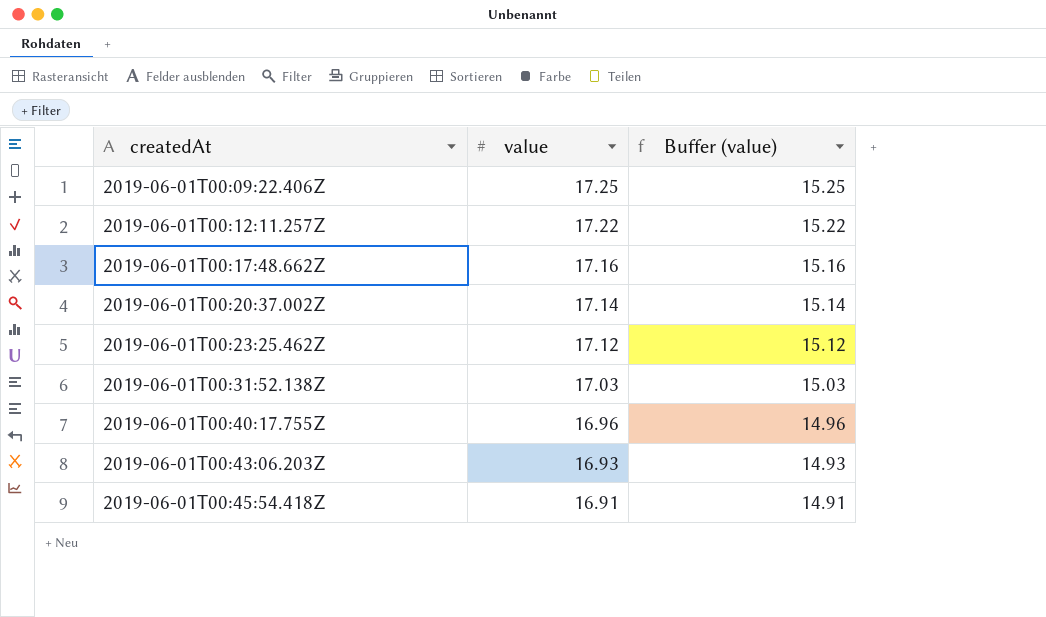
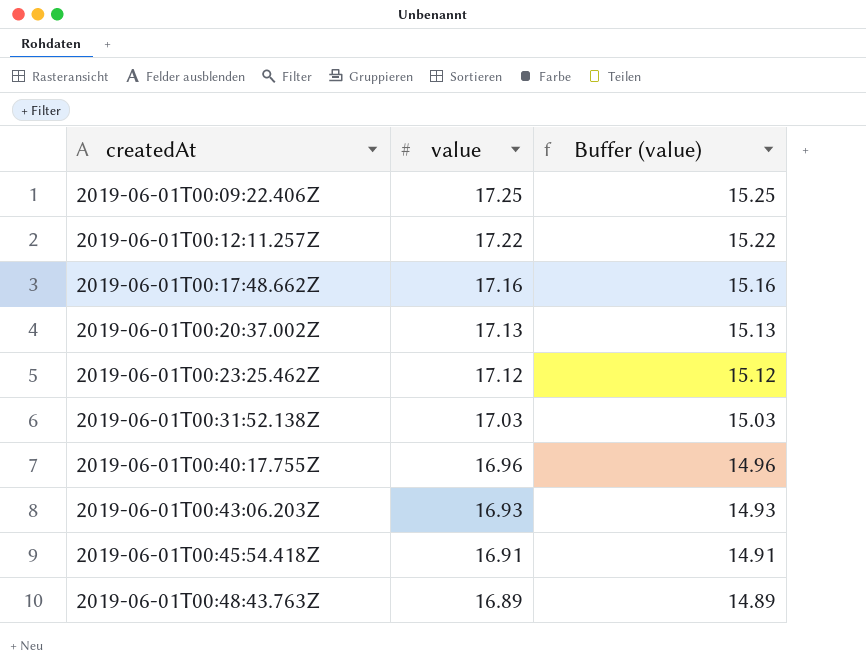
2019-06-01T00:20:37.002Z | value: 17.14 -> 17.13
2019-06-01T00:20:37.002Z | Buffer (value): 15.14 -> 15.13
row 2019-06-01T00:48:43.763Z: none -> 16.89 | 14.89

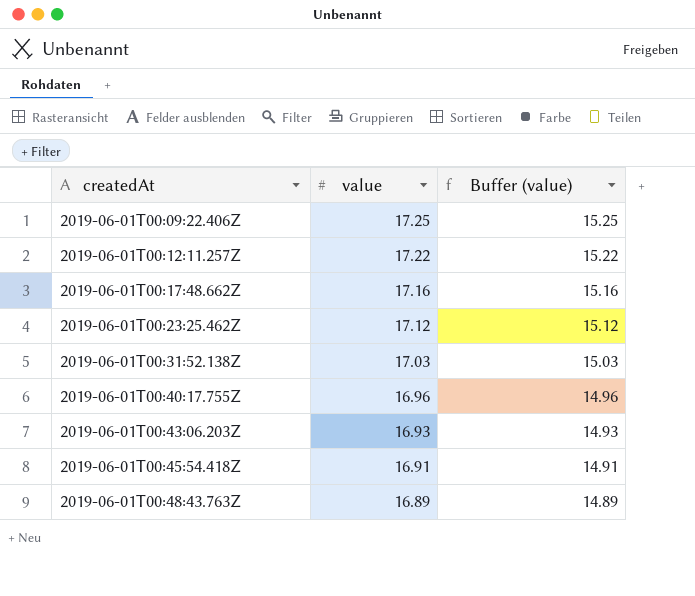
row 2019-06-01T00:20:37.002Z: 17.13 | 15.13 -> none

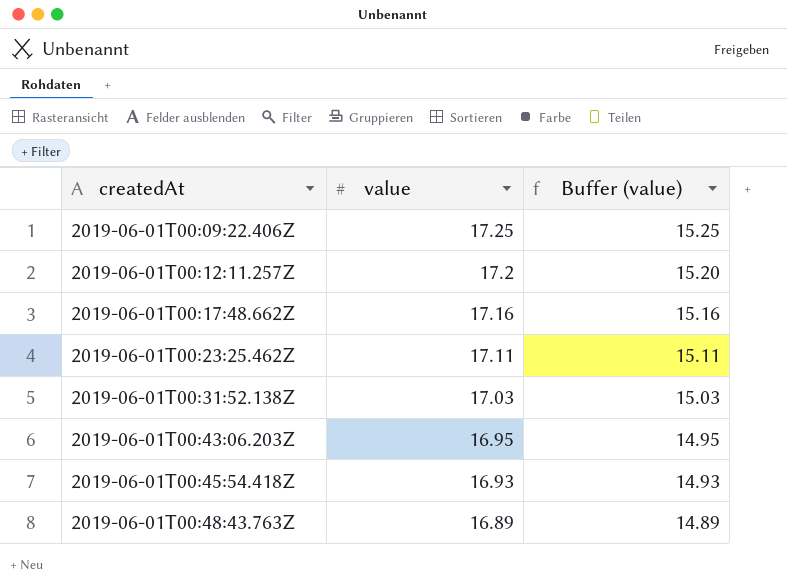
row 2019-06-01T00:40:17.755Z: 16.96 | 14.96 -> none
2019-06-01T00:12:11.257Z | value: 17.22 -> 17.2
2019-06-01T00:12:11.257Z | Buffer (value): 15.22 -> 15.20
2019-06-01T00:23:25.462Z | value: 17.12 -> 17.11
2019-06-01T00:23:25.462Z | Buffer (value): 15.12 -> 15.11
2019-06-01T00:43:06.203Z | value: 16.93 -> 16.95
2019-06-01T00:43:06.203Z | Buffer (value): 14.93 -> 14.95
2019-06-01T00:45:54.418Z | value: 16.91 -> 16.93
2019-06-01T00:45:54.418Z | Buffer (value): 14.91 -> 14.93

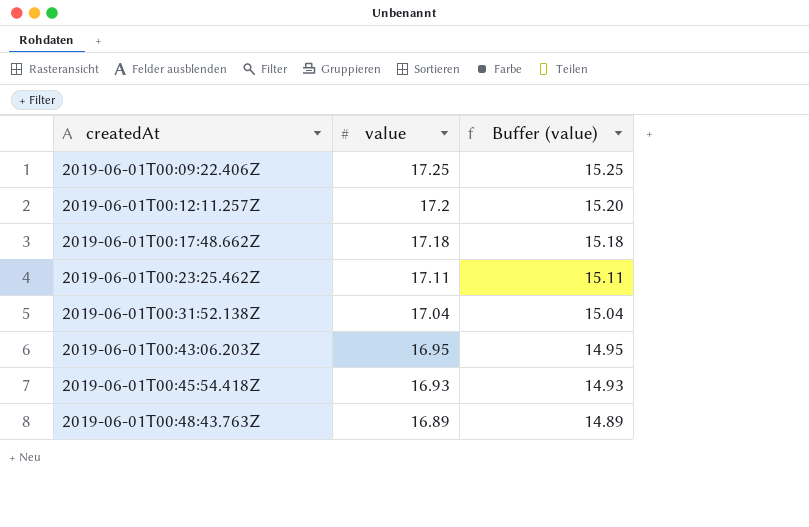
2019-06-01T00:17:48.662Z | value: 17.16 -> 17.18
2019-06-01T00:17:48.662Z | Buffer (value): 15.16 -> 15.18
2019-06-01T00:31:52.138Z | value: 17.03 -> 17.04
2019-06-01T00:31:52.138Z | Buffer (value): 15.03 -> 15.04

